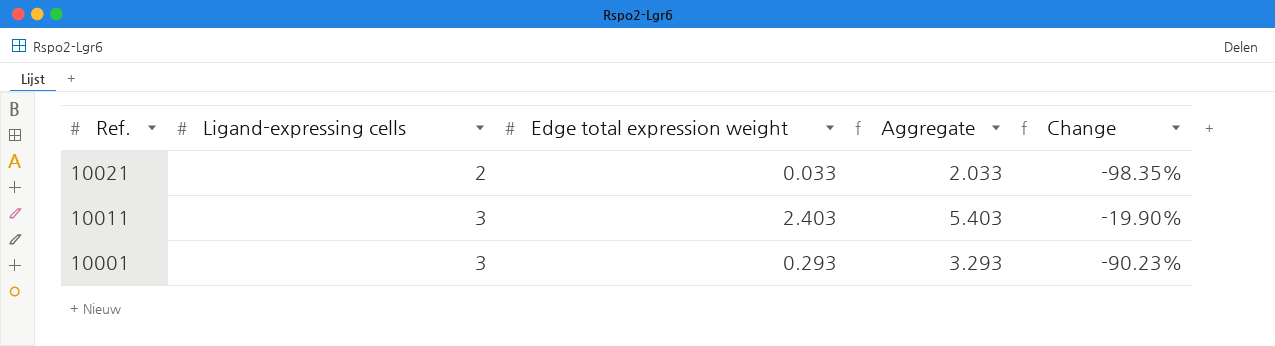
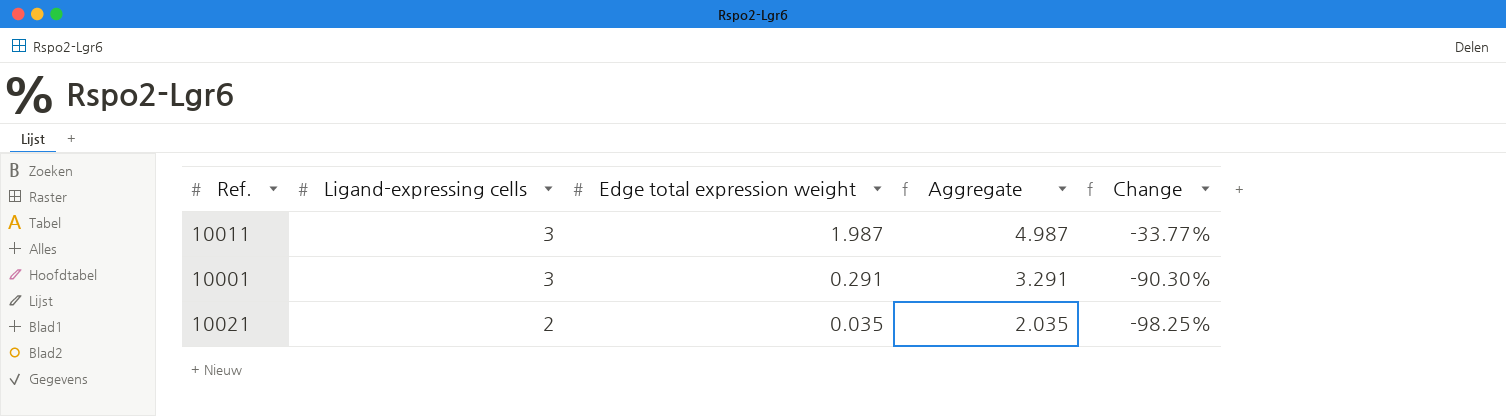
row order: Ref. descending -> Ligand-expressing cells descending
10011 | Edge total expression weight: 2.403 -> 1.987
10011 | Aggregate: 5.403 -> 4.987
10011 | Change: -19.90% -> -33.77%
10001 | Edge total expression weight: 0.293 -> 0.291
10001 | Aggregate: 3.293 -> 3.291
10001 | Change: -90.23% -> -90.30%
10021 | Edge total expression weight: 0.033 -> 0.035
10021 | Aggregate: 2.033 -> 2.035
10021 | Change: -98.35% -> -98.25%

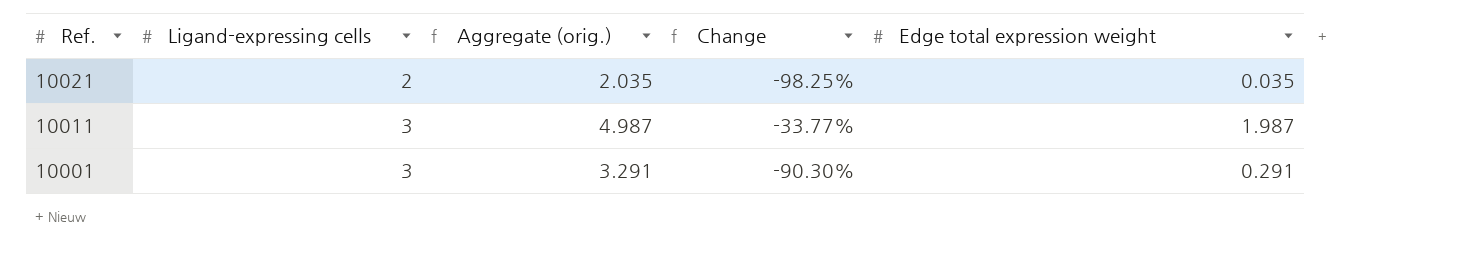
row order: Ligand-expressing cells descending -> Ref. descending
column name: Aggregate -> Aggregate (orig.)
column Edge total expression weight | position: 3 -> 5

